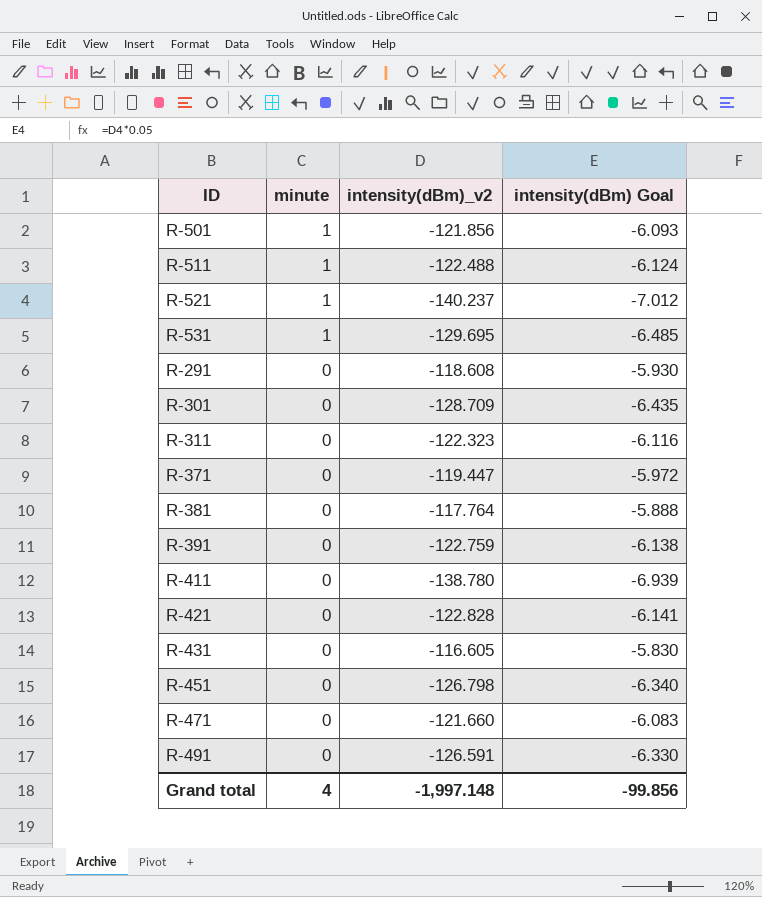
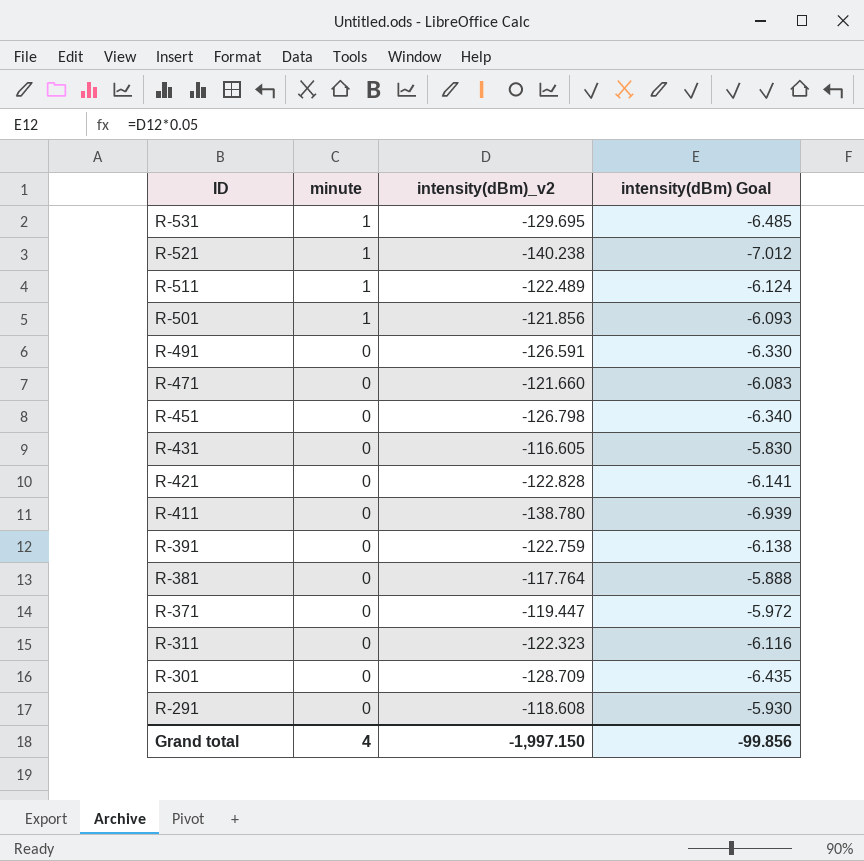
row order: minute descending -> ID descending
R-521 | intensity(dBm)_v2: -140.237 -> -140.238
R-511 | intensity(dBm)_v2: -122.488 -> -122.489
Grand total | intensity(dBm)_v2: -1,997.148 -> -1,997.150

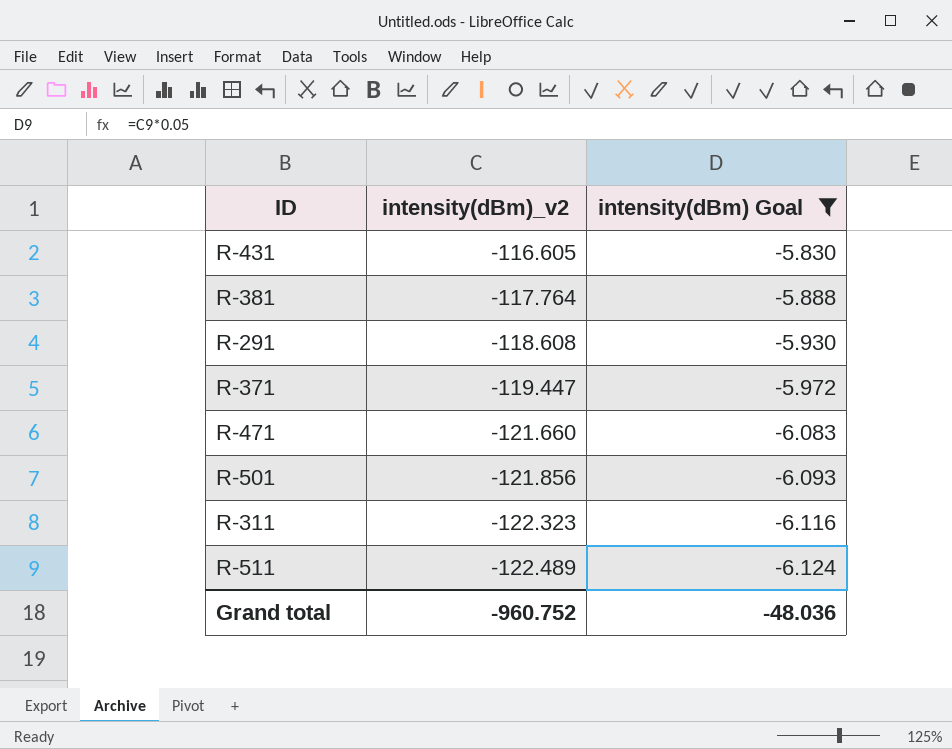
filter: none -> intensity(dBm) Goal >= -6.124
row order: ID descending -> intensity(dBm)_v2 descending
column minute | position: 2 -> none
Grand total | intensity(dBm)_v2: -1,997.150 -> -960.752
Grand total | intensity(dBm) Goal: -99.856 -> -48.036

